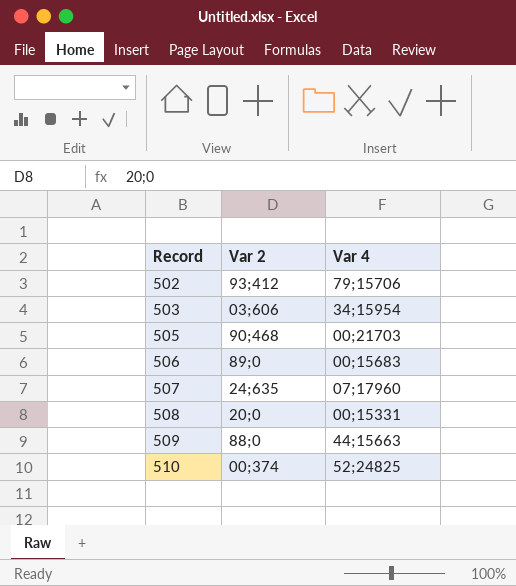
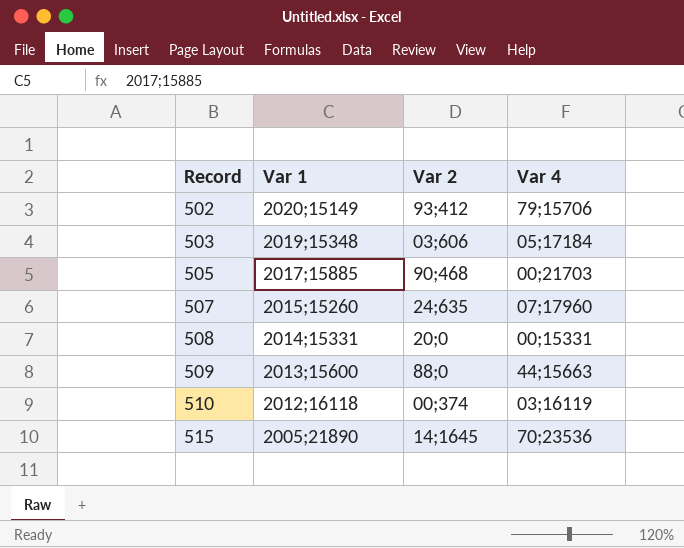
column Var 1 | position: none -> 2
row 506: 89;0 | 00;15683 -> none
503 | Var 4: 34;15954 -> 05;17184
510 | Var 4: 52;24825 -> 03;16119
row 515: none -> 2005;21890 | 14;1645 | 70;23536

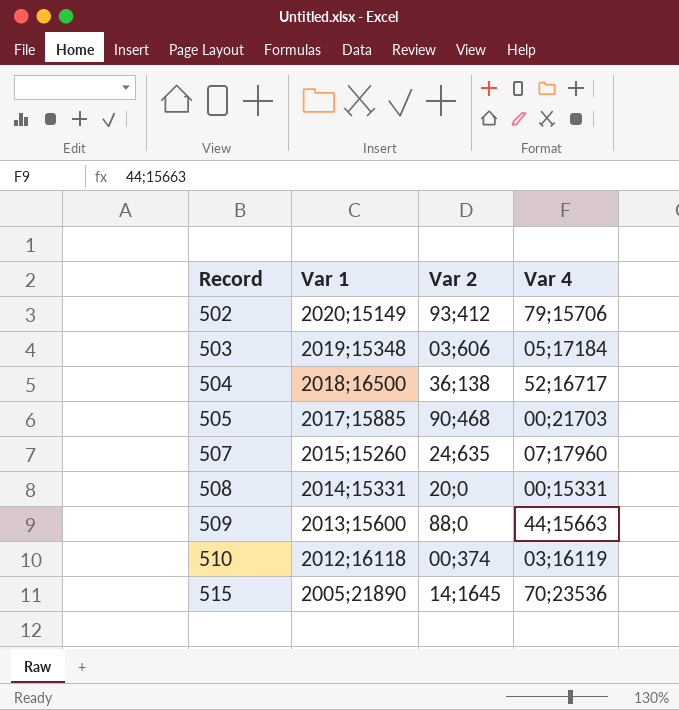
row 504: none -> 2018;16500 | 36;138 | 52;16717

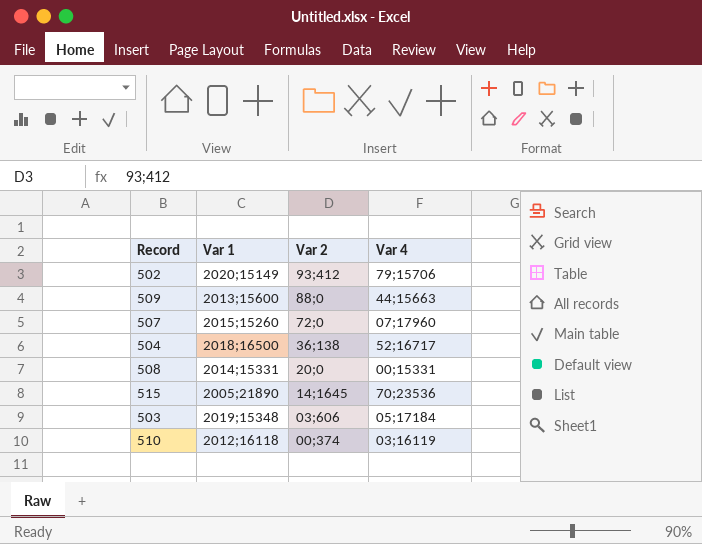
row order: Record ascending -> Var 2 descending
row 505: 2017;15885 | 90;468 | 00;21703 -> none
507 | Var 2: 24;635 -> 72;0

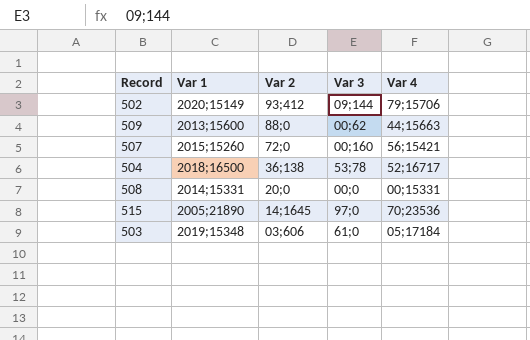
column Var 3 | position: none -> 4
row 510: 2012;16118 | 00;374 | 03;16119 -> none
507 | Var 4: 07;17960 -> 56;15421

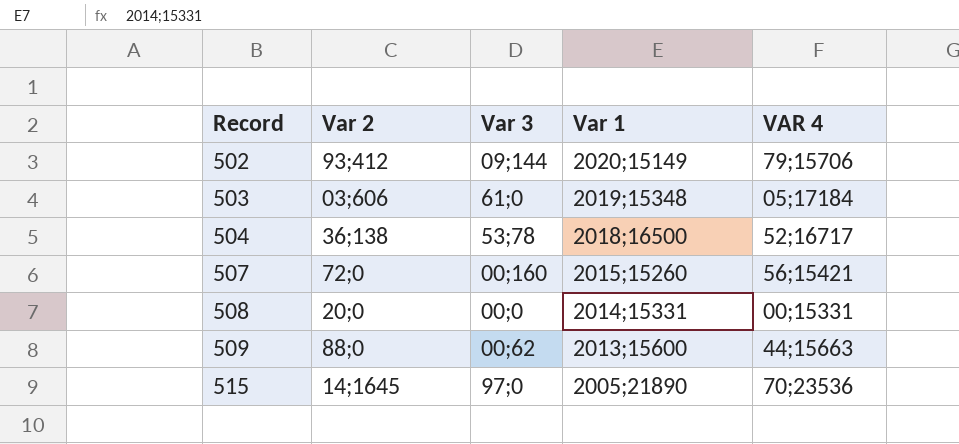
row order: Var 2 descending -> Record ascending
column Var 1 | position: 2 -> 4
column name: Var 4 -> VAR 4

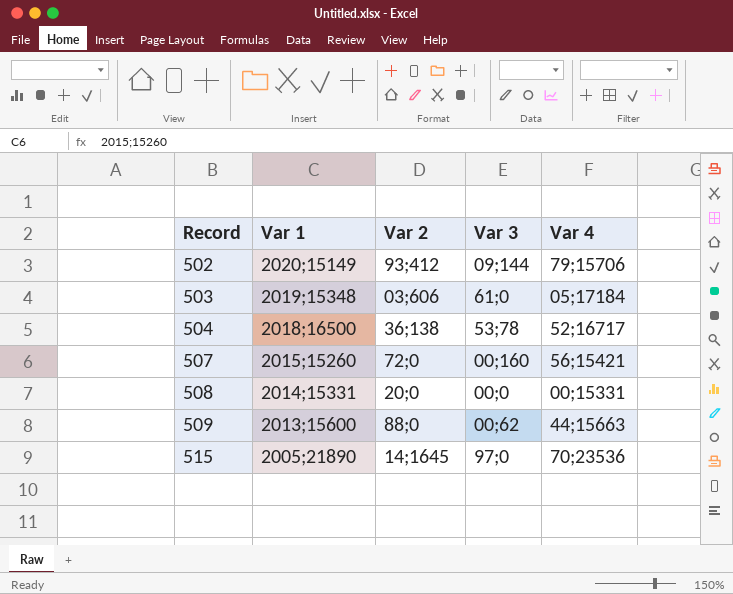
column Var 1 | position: 4 -> 2
column name: VAR 4 -> Var 4

